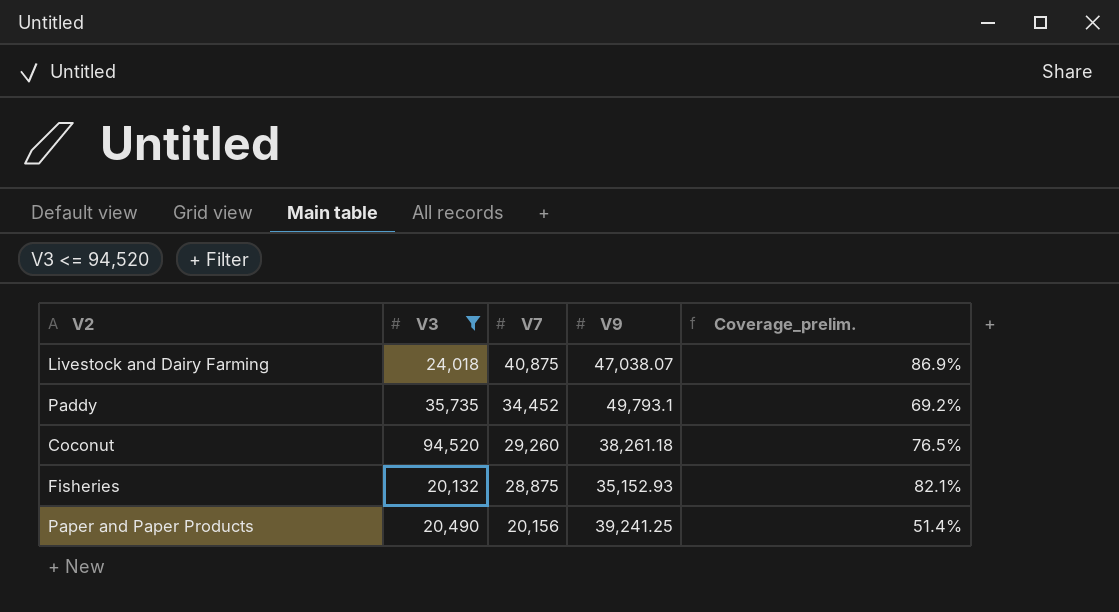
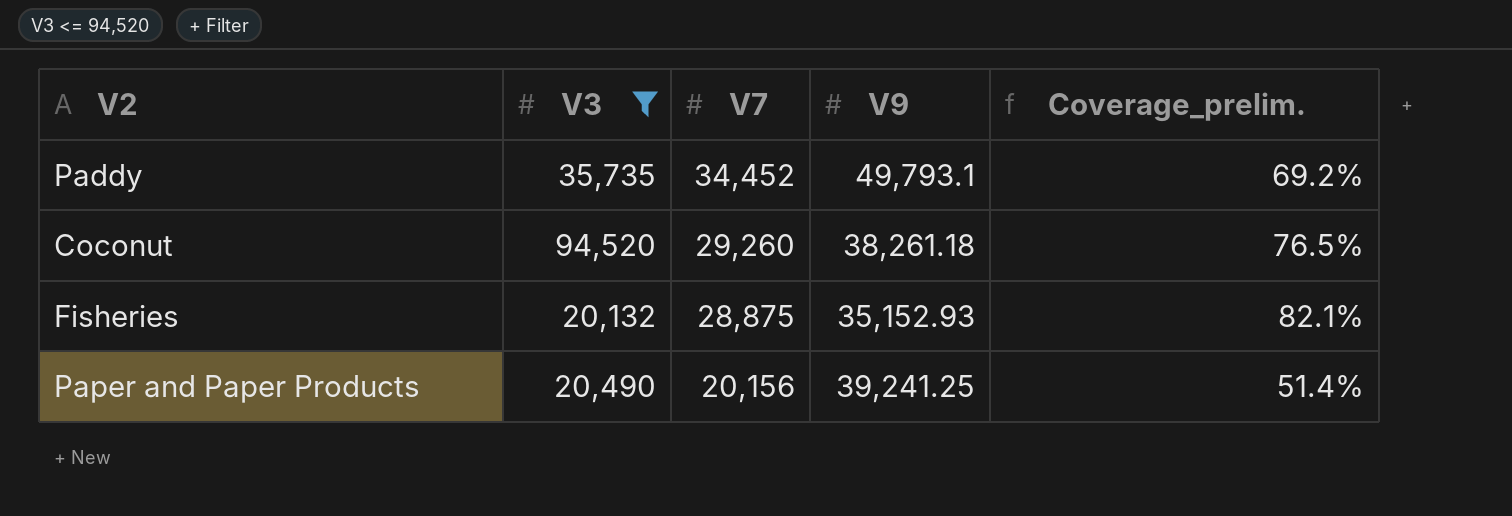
row Livestock and Dairy Farming: 24,018 | 40,875 | 47,038.07 | 86.9% -> none

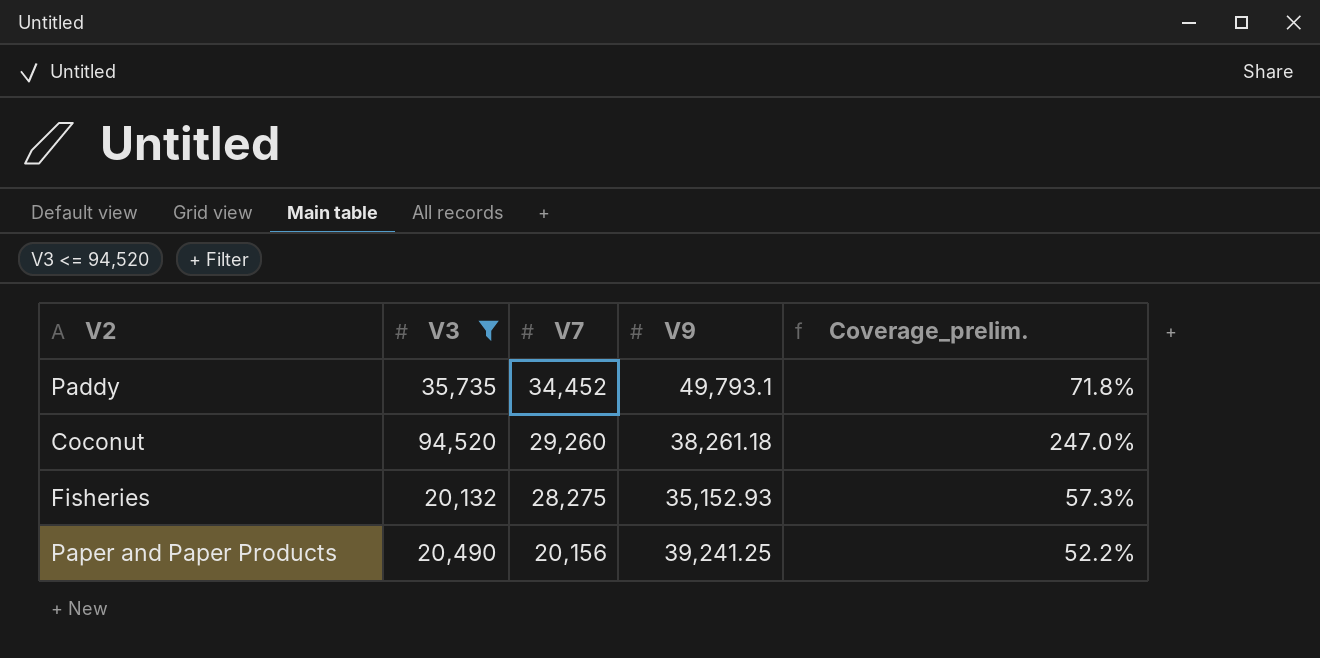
column Coverage_prelim. | formula: [V7] / [V9] -> [V3] / [V9]
Fisheries | V7: 28,875 -> 28,275

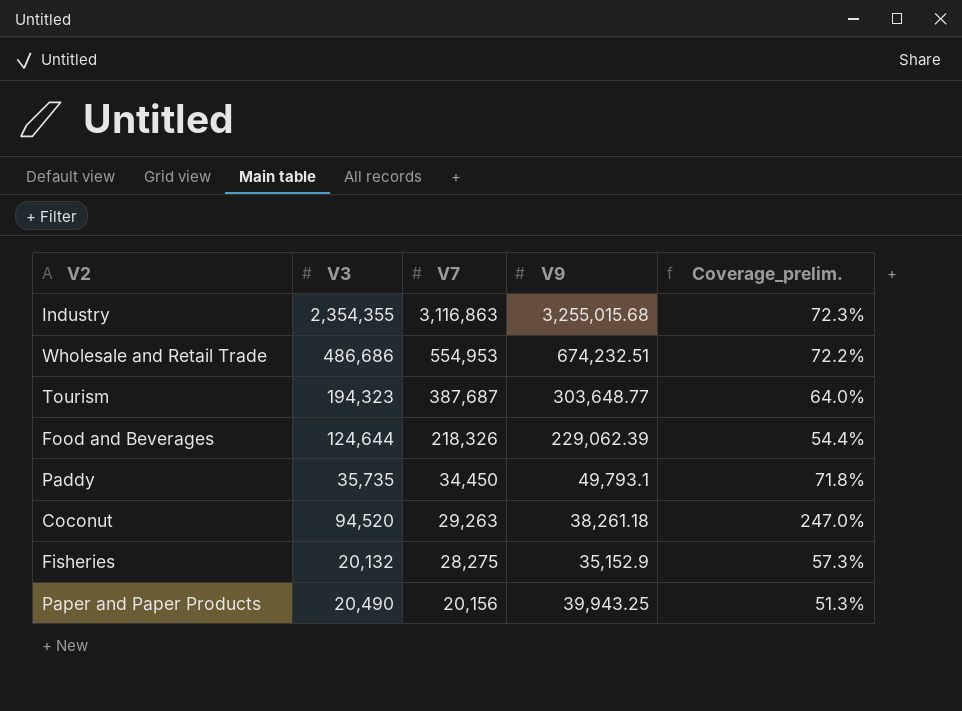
filter: V3 <= 94,520 -> none
Paddy | V7: 34,452 -> 34,450
Coconut | V7: 29,260 -> 29,263
Fisheries | V9: 35,152.93 -> 35,152.9
Paper and Paper Products | V9: 39,241.25 -> 39,943.25
Paper and Paper Products | Coverage_prelim.: 52.2% -> 51.3%

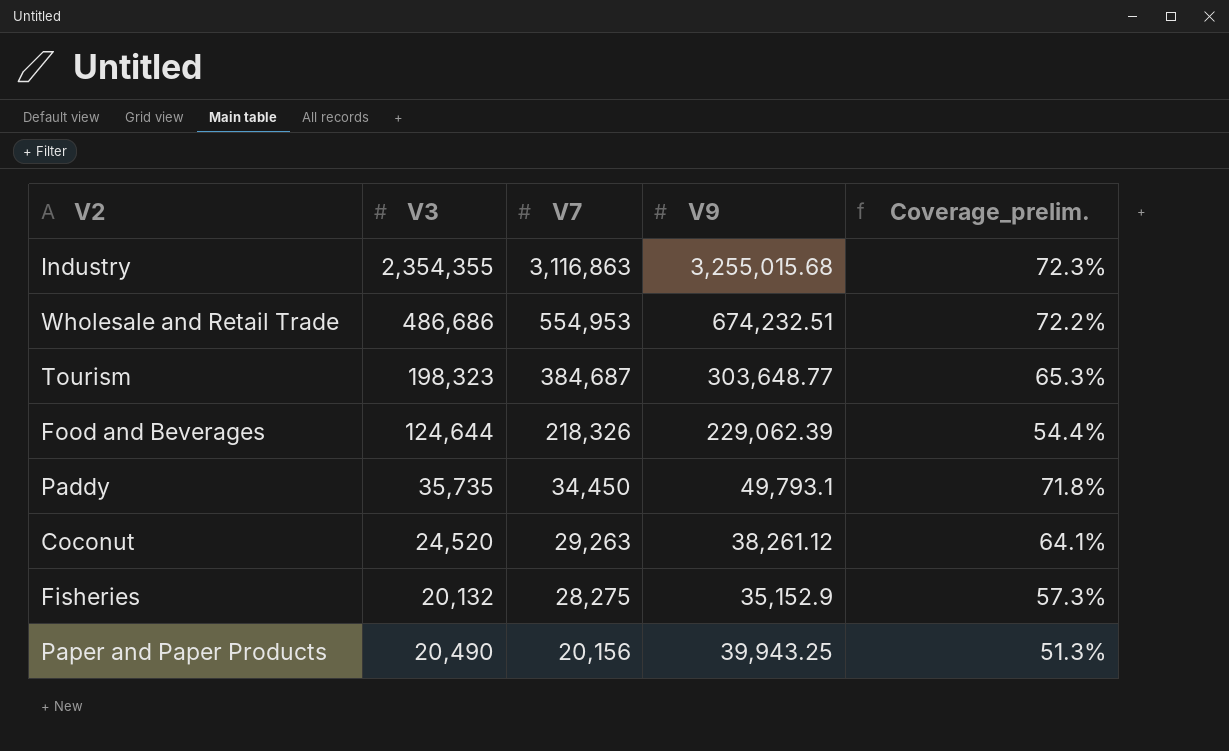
Tourism | V3: 194,323 -> 198,323
Tourism | V7: 387,687 -> 384,687
Tourism | Coverage_prelim.: 64.0% -> 65.3%
Coconut | V3: 94,520 -> 24,520
Coconut | V9: 38,261.18 -> 38,261.12
Coconut | Coverage_prelim.: 247.0% -> 64.1%

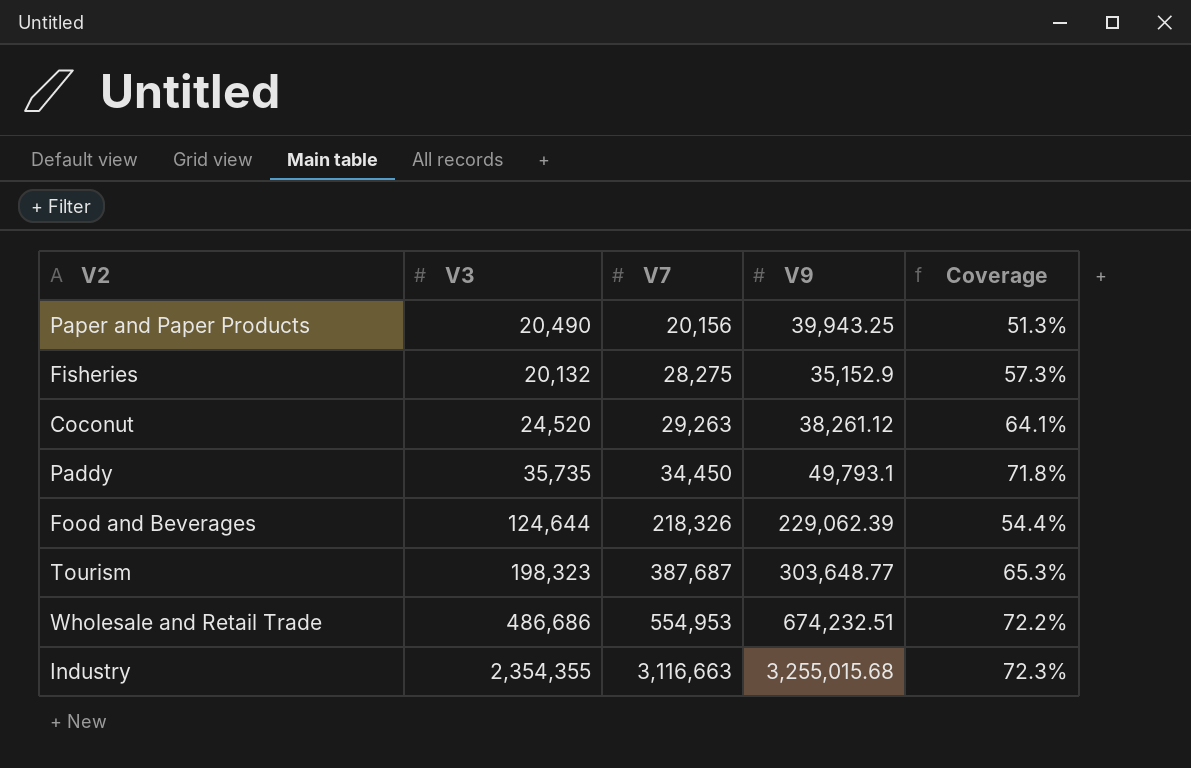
row order: V7 descending -> V7 ascending
column name: Coverage_prelim. -> Coverage
Tourism | V7: 384,687 -> 387,687
Industry | V7: 3,116,863 -> 3,116,663

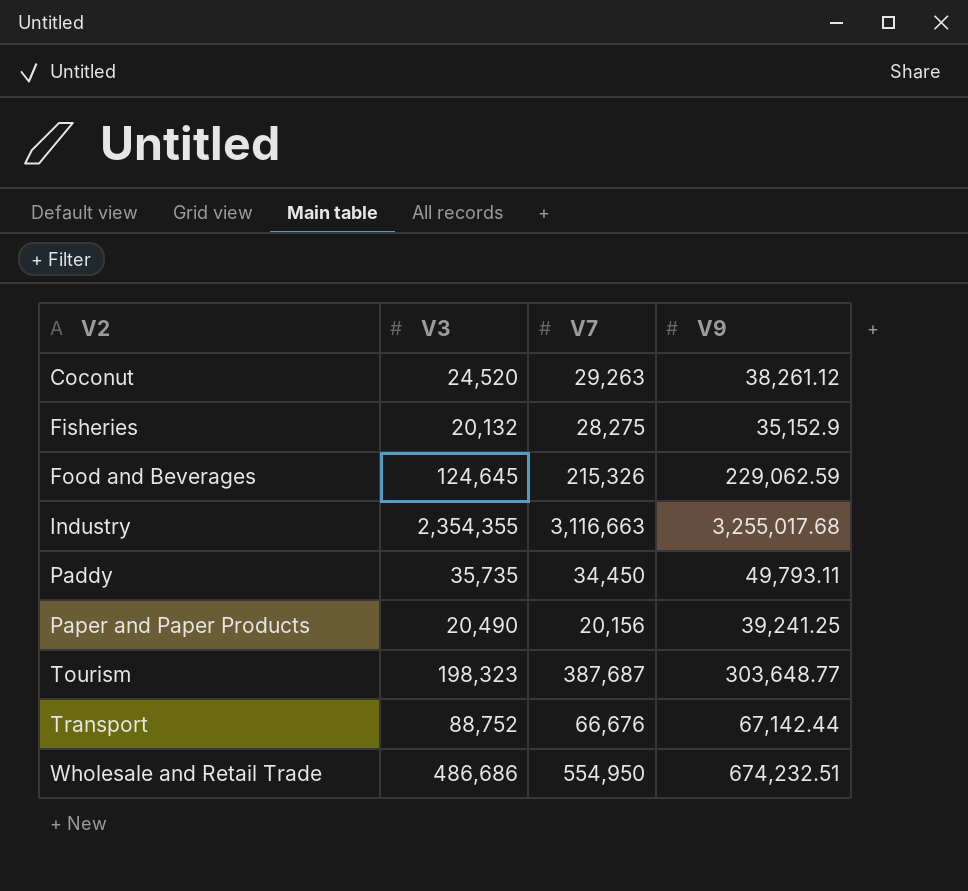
row order: V7 ascending -> V2 ascending
column Coverage | formula: [V3] / [V9] -> none
Food and Beverages | V3: 124,644 -> 124,645
Food and Beverages | V7: 218,326 -> 215,326
Food and Beverages | V9: 229,062.39 -> 229,062.59
Industry | V9: 3,255,015.68 -> 3,255,017.68
Paddy | V9: 49,793.1 -> 49,793.11
Paper and Paper Products | V9: 39,943.25 -> 39,241.25
row Transport: none -> 88,752 | 66,676 | 67,142.44
Wholesale and Retail Trade | V7: 554,953 -> 554,950

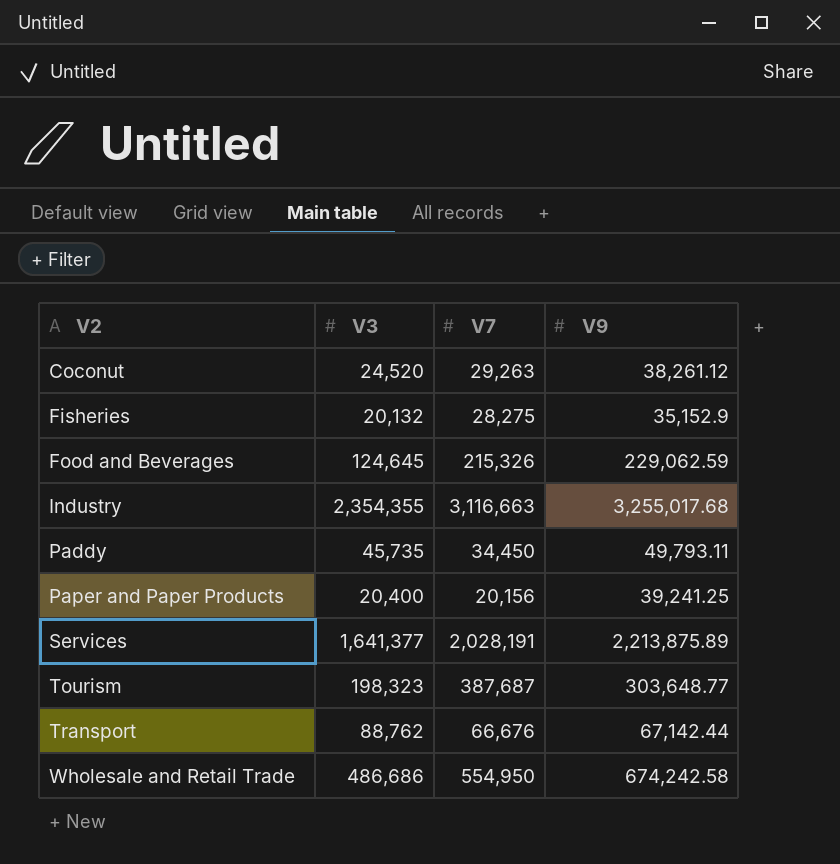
Paddy | V3: 35,735 -> 45,735
Paper and Paper Products | V3: 20,490 -> 20,400
row Services: none -> 1,641,377 | 2,028,191 | 2,213,875.89
Transport | V3: 88,752 -> 88,762
Wholesale and Retail Trade | V9: 674,232.51 -> 674,242.58

